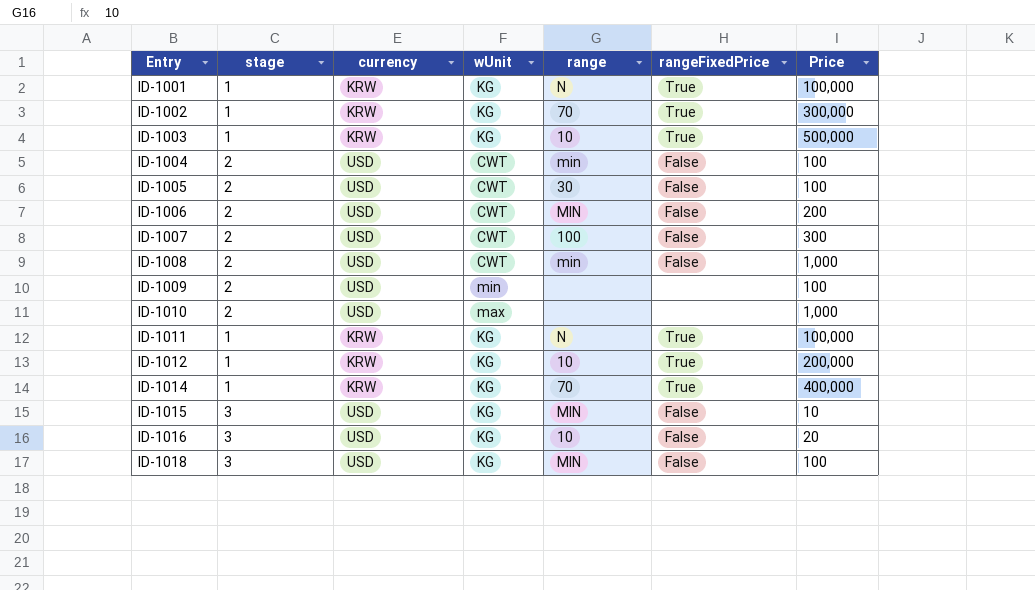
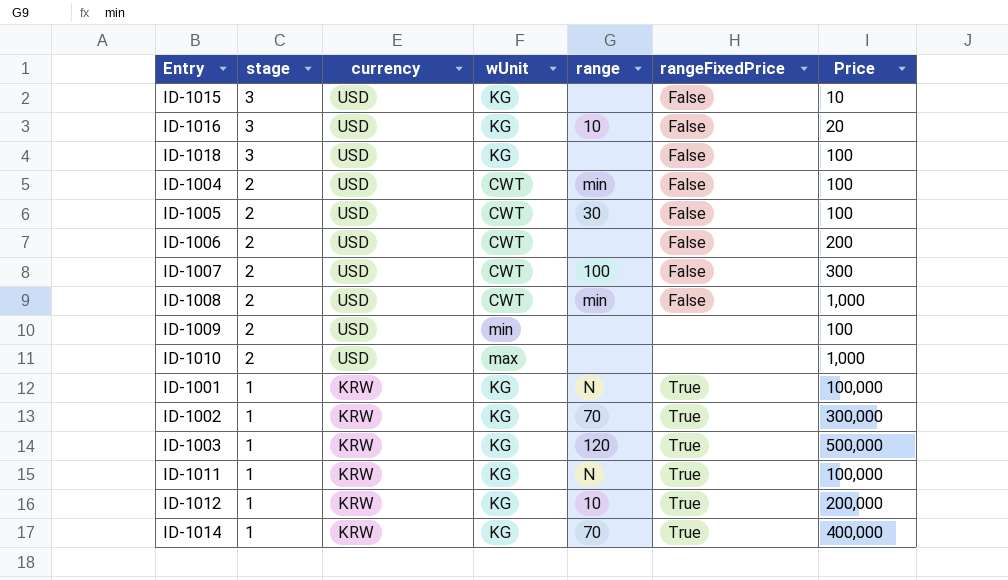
row order: Entry ascending -> stage descending
ID-1015 | range: MIN -> none
ID-1018 | range: MIN -> none
ID-1006 | range: MIN -> none
ID-1003 | range: 10 -> 120

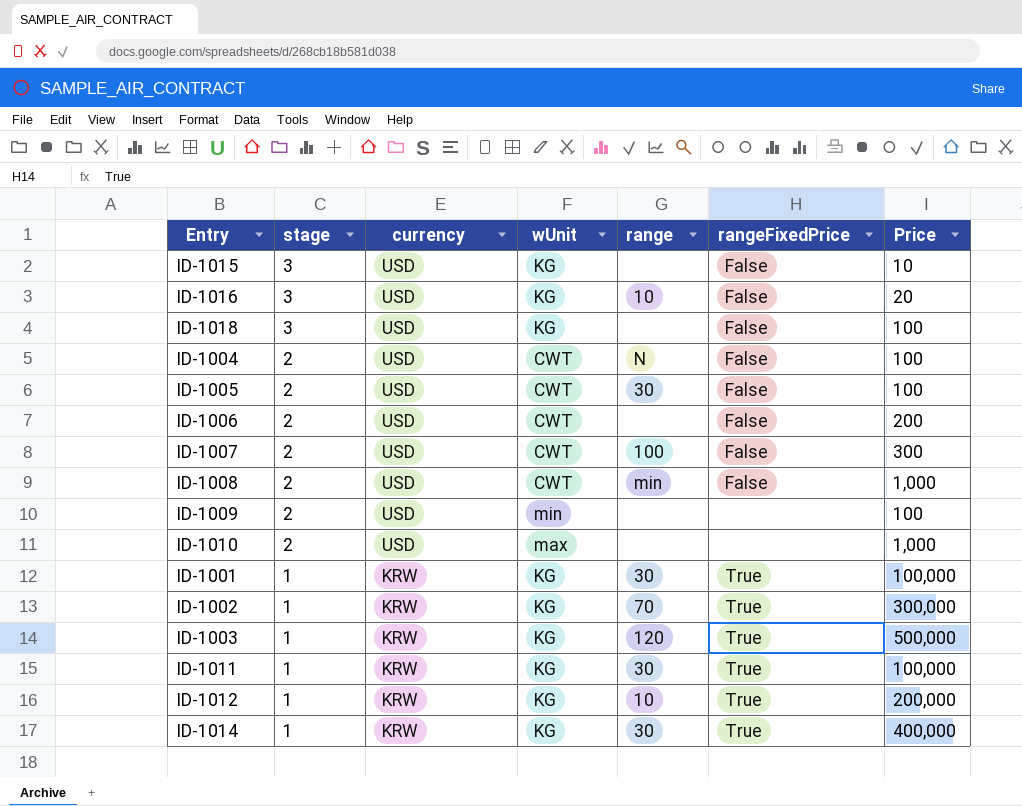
ID-1004 | range: min -> N
ID-1001 | range: N -> 30
ID-1011 | range: N -> 30
ID-1014 | range: 70 -> 30

